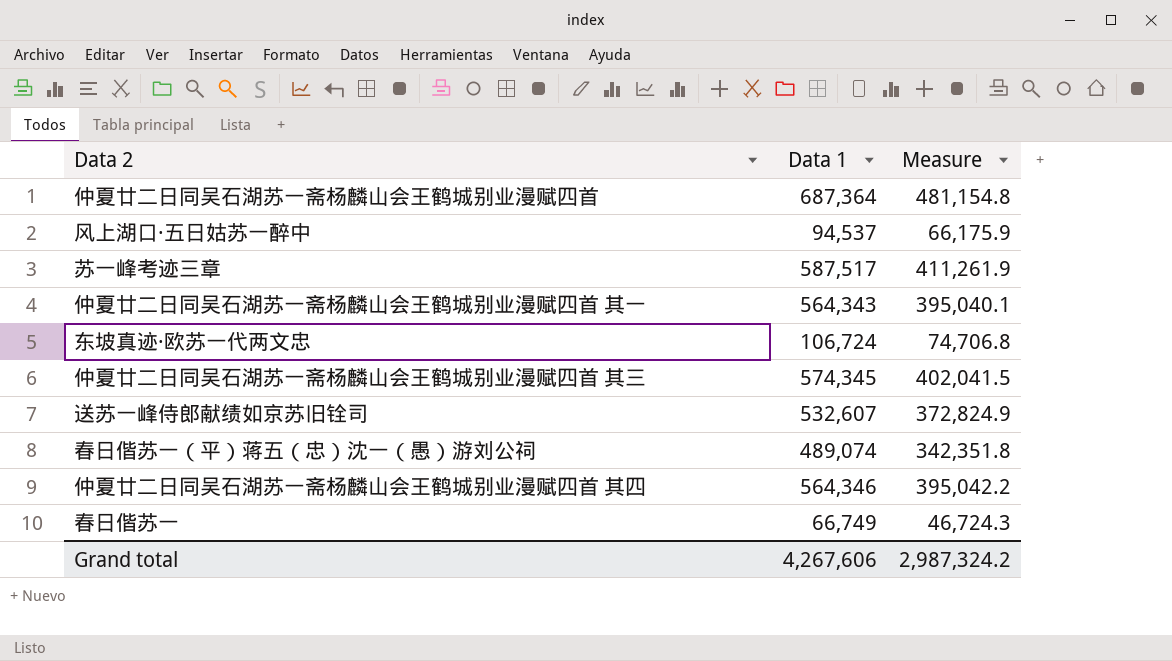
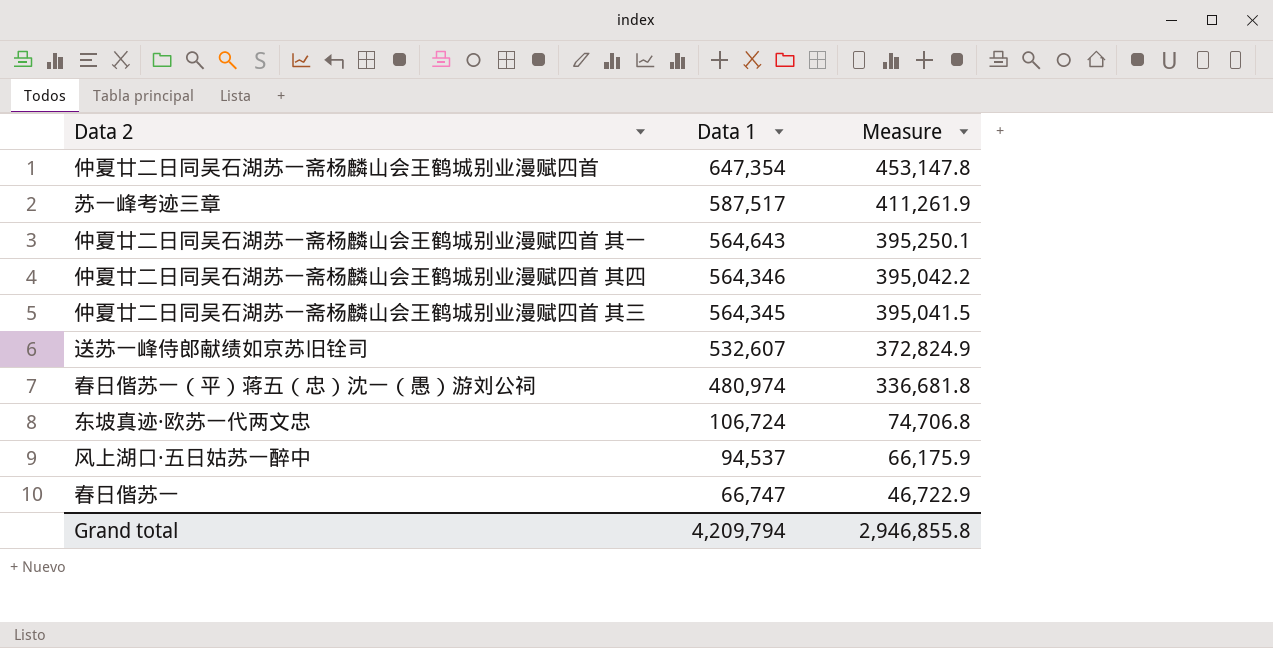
row order: none -> Data 1 descending
仲夏廿二日同吴石湖苏一斋杨麟山会王鹤城别业漫赋四首 | Data 1: 687,364 -> 647,354
仲夏廿二日同吴石湖苏一斋杨麟山会王鹤城别业漫赋四首 | Measure: 481,154.8 -> 453,147.8
仲夏廿二日同吴石湖苏一斋杨麟山会王鹤城别业漫赋四首 其一 | Data 1: 564,343 -> 564,643
仲夏廿二日同吴石湖苏一斋杨麟山会王鹤城别业漫赋四首 其一 | Measure: 395,040.1 -> 395,250.1
仲夏廿二日同吴石湖苏一斋杨麟山会王鹤城别业漫赋四首 其三 | Data 1: 574,345 -> 564,345
仲夏廿二日同吴石湖苏一斋杨麟山会王鹤城别业漫赋四首 其三 | Measure: 402,041.5 -> 395,041.5
春日偕苏一（平）蒋五（忠）沈一（愚）游刘公祠 | Data 1: 489,074 -> 480,974
春日偕苏一（平）蒋五（忠）沈一（愚）游刘公祠 | Measure: 342,351.8 -> 336,681.8
春日偕苏一 | Data 1: 66,749 -> 66,747
春日偕苏一 | Measure: 46,724.3 -> 46,722.9
Grand total | Data 1: 4,267,606 -> 4,209,794
Grand total | Measure: 2,987,324.2 -> 2,946,855.8

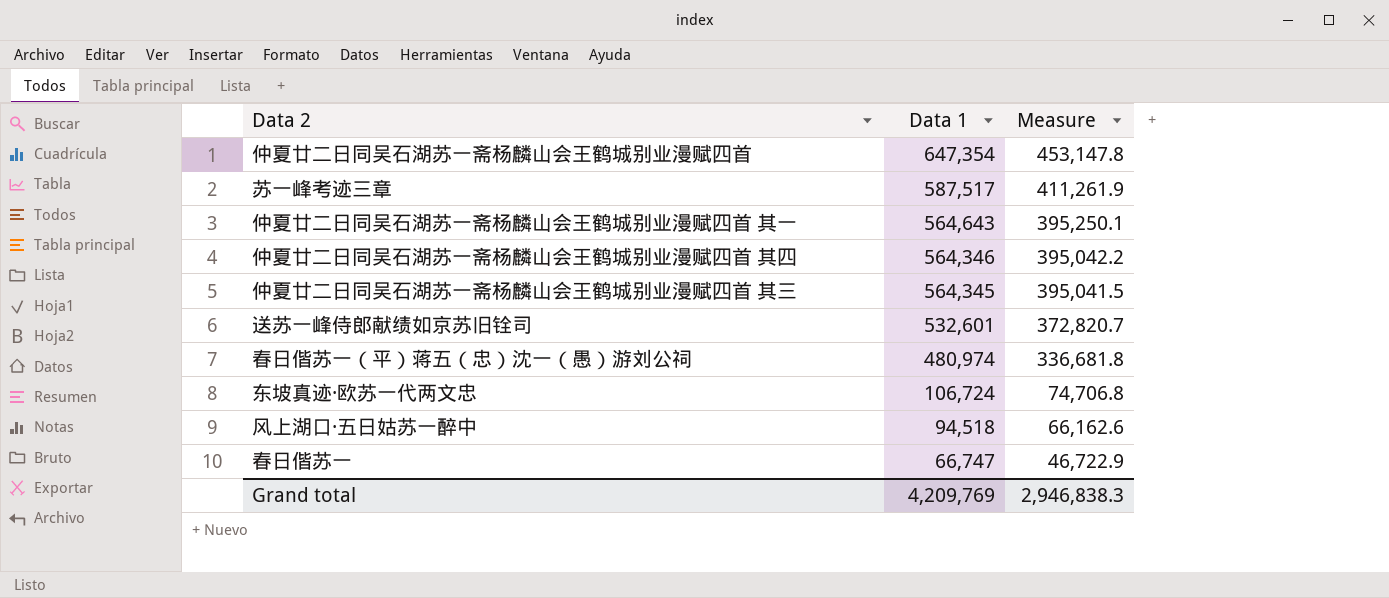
送苏一峰侍郎献绩如京苏旧铨司 | Data 1: 532,607 -> 532,601
送苏一峰侍郎献绩如京苏旧铨司 | Measure: 372,824.9 -> 372,820.7
风上湖口·五日姑苏一醉中 | Data 1: 94,537 -> 94,518
风上湖口·五日姑苏一醉中 | Measure: 66,175.9 -> 66,162.6
Grand total | Data 1: 4,209,794 -> 4,209,769
Grand total | Measure: 2,946,855.8 -> 2,946,838.3

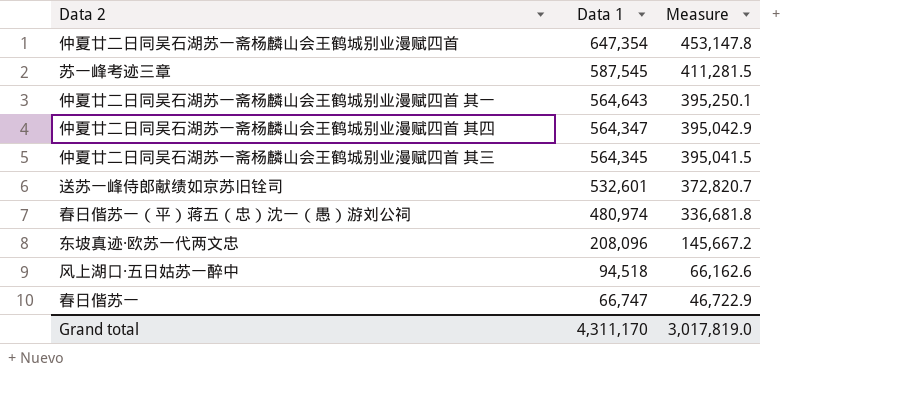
苏一峰考迹三章 | Data 1: 587,517 -> 587,545
苏一峰考迹三章 | Measure: 411,261.9 -> 411,281.5
仲夏廿二日同吴石湖苏一斋杨麟山会王鹤城别业漫赋四首 其四 | Data 1: 564,346 -> 564,347
仲夏廿二日同吴石湖苏一斋杨麟山会王鹤城别业漫赋四首 其四 | Measure: 395,042.2 -> 395,042.9
东坡真迹·欧苏一代两文忠 | Data 1: 106,724 -> 208,096
东坡真迹·欧苏一代两文忠 | Measure: 74,706.8 -> 145,667.2
Grand total | Data 1: 4,209,769 -> 4,311,170
Grand total | Measure: 2,946,838.3 -> 3,017,819.0

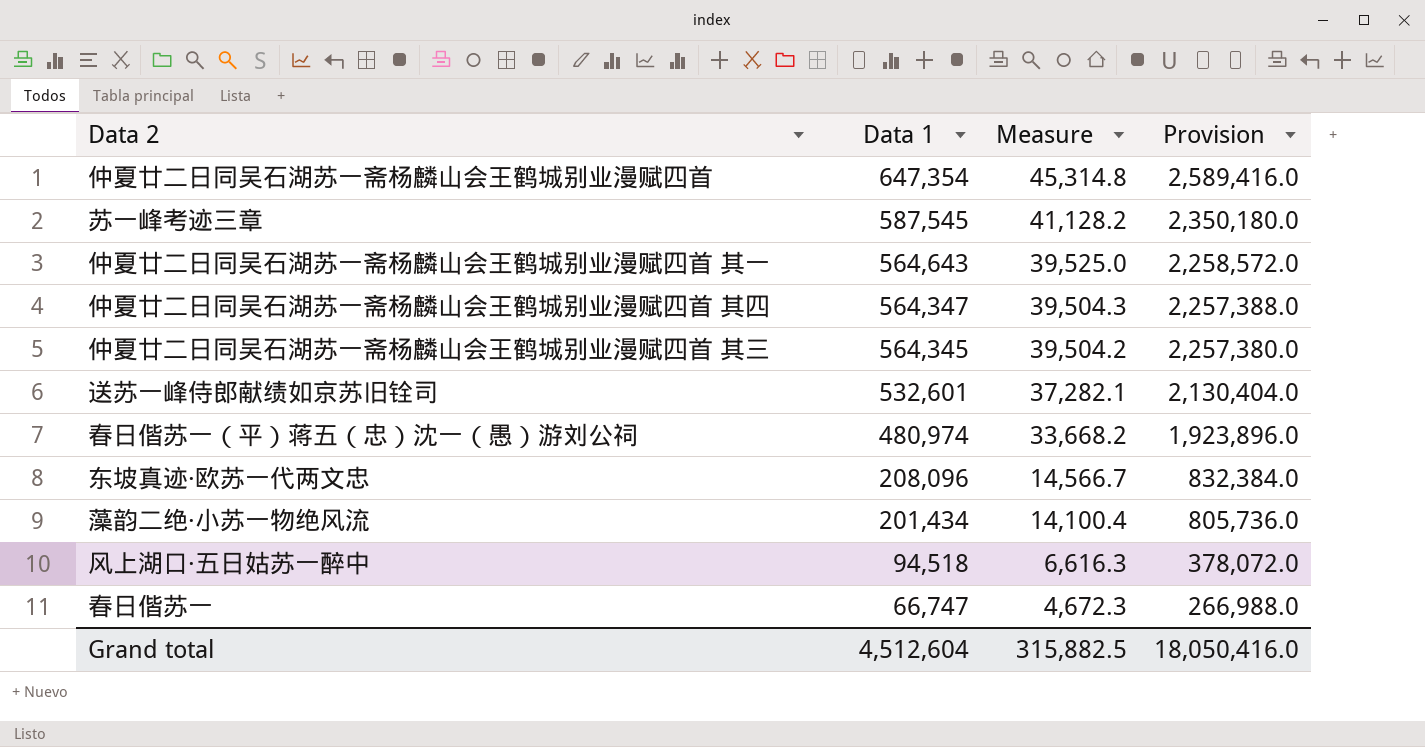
column Measure | formula: [Data 1] * 0.7 -> [Data 1] * 0.07
column Provision | formula: none -> [Data 1] * 4
row 藻韵二绝·小苏一物绝风流: none -> 201,434 | 14,100.4 | 805,736.0
Grand total | Data 1: 4,311,170 -> 4,512,604
Grand total | Measure: 3,017,819.0 -> 315,882.5

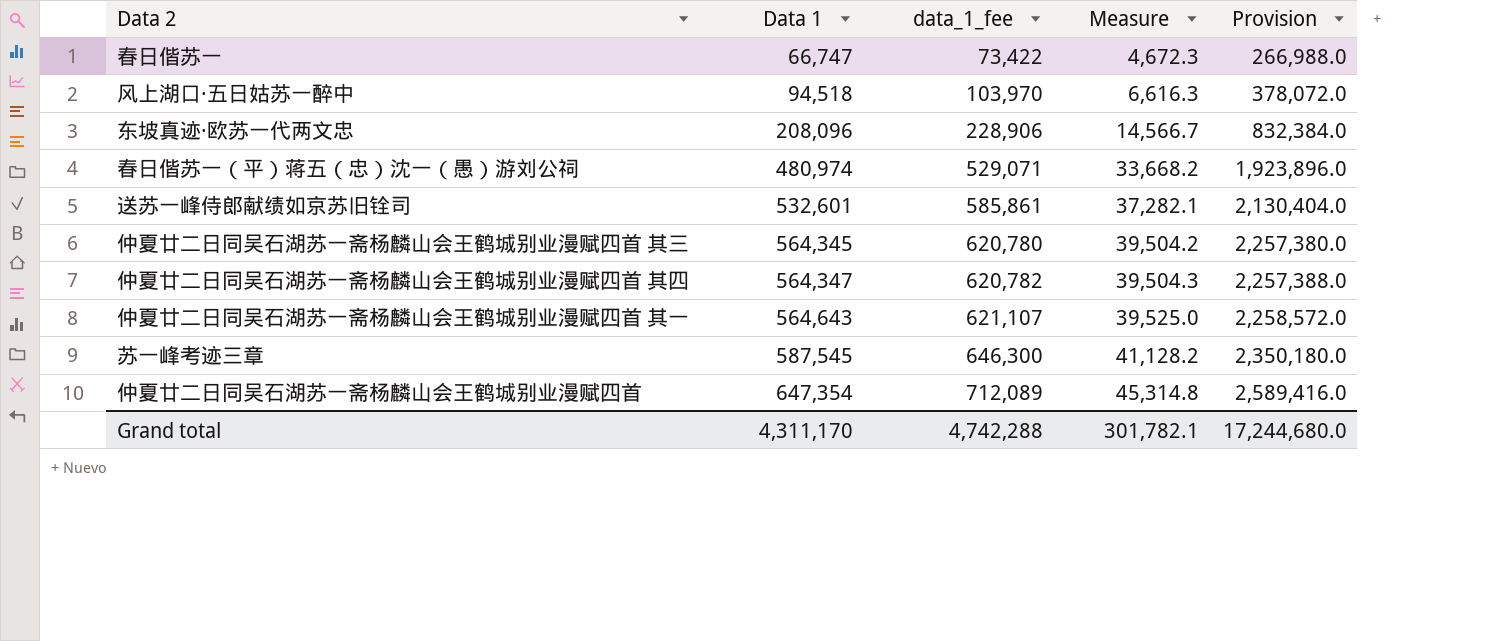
row order: Data 1 descending -> Data 1 ascending
column data_1_fee | formula: none -> [Data 1] * 1.1
row 藻韵二绝·小苏一物绝风流: 201,434 | 14,100.4 | 805,736.0 -> none
Grand total | Data 1: 4,512,604 -> 4,311,170
Grand total | Measure: 315,882.5 -> 301,782.1
Grand total | Provision: 18,050,416.0 -> 17,244,680.0

